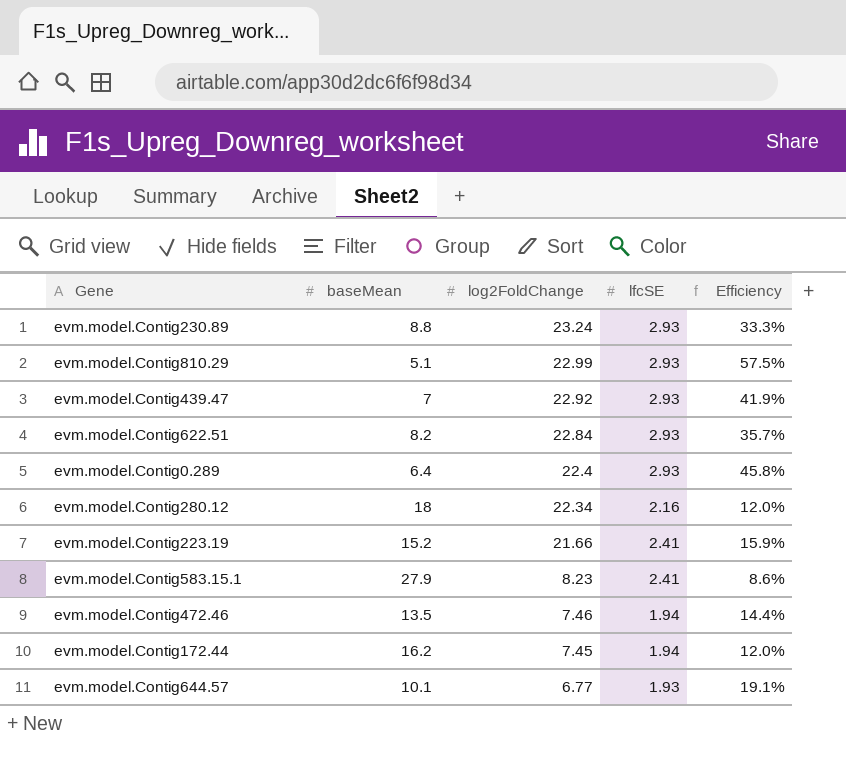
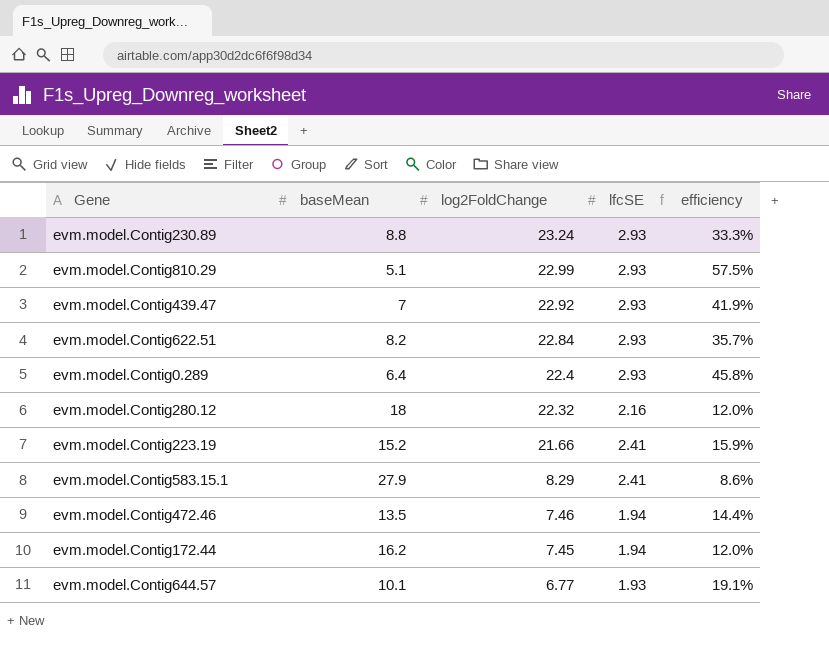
column name: Efficiency -> efficiency
evm.model.Contig280.12 | log2FoldChange: 22.34 -> 22.32
evm.model.Contig583.15.1 | log2FoldChange: 8.23 -> 8.29

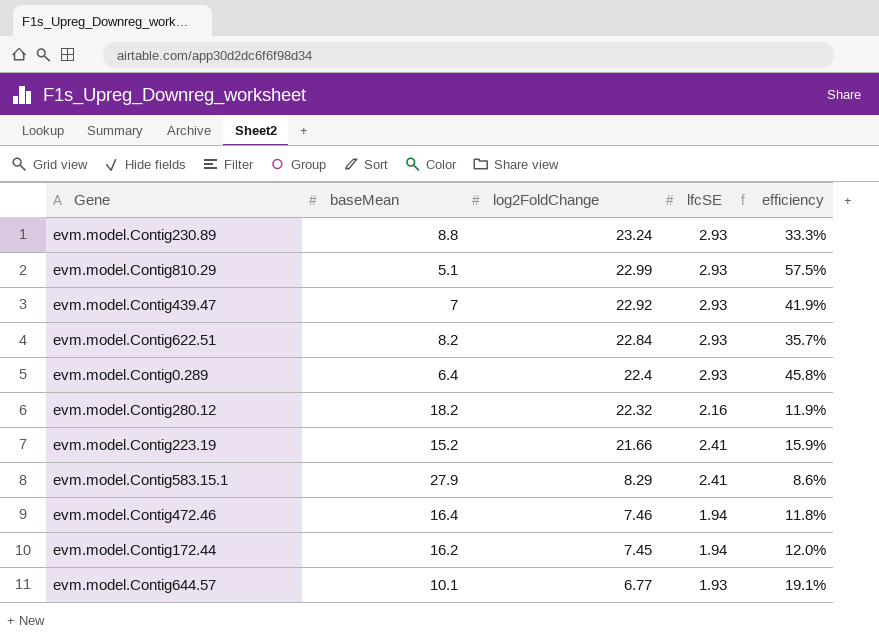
evm.model.Contig280.12 | baseMean: 18 -> 18.2
evm.model.Contig280.12 | efficiency: 12.0% -> 11.9%
evm.model.Contig472.46 | baseMean: 13.5 -> 16.4
evm.model.Contig472.46 | efficiency: 14.4% -> 11.8%

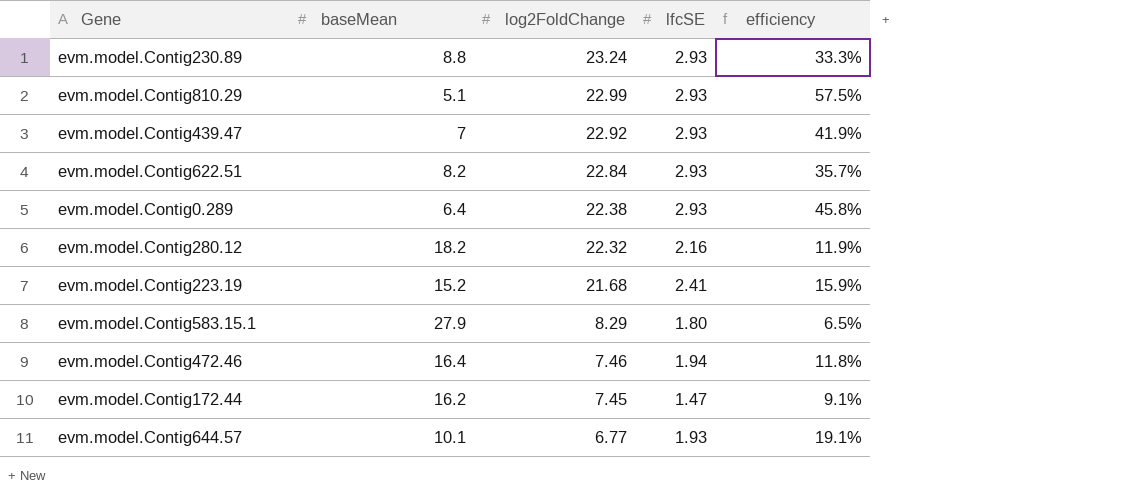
evm.model.Contig0.289 | log2FoldChange: 22.4 -> 22.38
evm.model.Contig223.19 | log2FoldChange: 21.66 -> 21.68
evm.model.Contig583.15.1 | lfcSE: 2.41 -> 1.80
evm.model.Contig583.15.1 | efficiency: 8.6% -> 6.5%
evm.model.Contig172.44 | lfcSE: 1.94 -> 1.47
evm.model.Contig172.44 | efficiency: 12.0% -> 9.1%

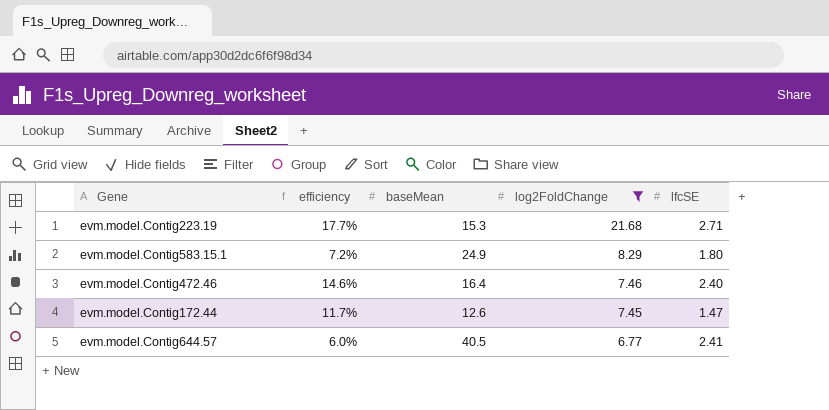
filter: none -> log2FoldChange <= 21.68
column efficiency | position: 5 -> 2
evm.model.Contig223.19 | efficiency: 15.9% -> 17.7%
evm.model.Contig223.19 | baseMean: 15.2 -> 15.3
evm.model.Contig223.19 | lfcSE: 2.41 -> 2.71
evm.model.Contig583.15.1 | efficiency: 6.5% -> 7.2%
evm.model.Contig583.15.1 | baseMean: 27.9 -> 24.9
evm.model.Contig472.46 | efficiency: 11.8% -> 14.6%
evm.model.Contig472.46 | lfcSE: 1.94 -> 2.40
evm.model.Contig172.44 | efficiency: 9.1% -> 11.7%
evm.model.Contig172.44 | baseMean: 16.2 -> 12.6
evm.model.Contig644.57 | efficiency: 19.1% -> 6.0%
evm.model.Contig644.57 | baseMean: 10.1 -> 40.5
evm.model.Contig644.57 | lfcSE: 1.93 -> 2.41

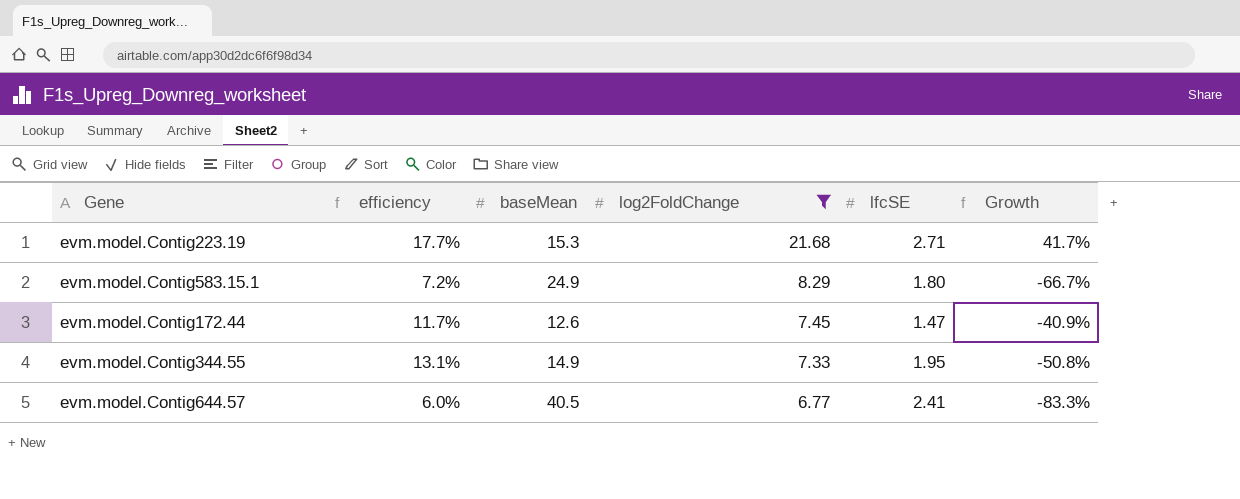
column Growth | formula: none -> ([log2FoldChange] - [baseMean]) / [baseMean]
row evm.model.Contig472.46: 14.6% | 16.4 | 7.46 | 2.40 -> none
row evm.model.Contig344.55: none -> 13.1% | 14.9 | 7.33 | 1.95 | -50.8%

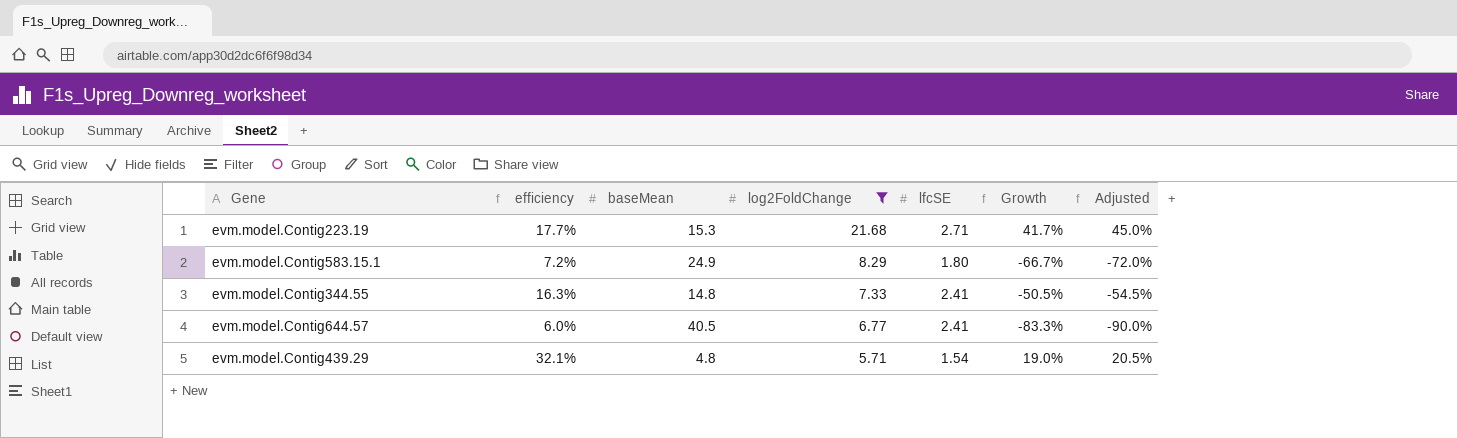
column Adjusted | formula: none -> [Growth] * 1.08
row evm.model.Contig172.44: 11.7% | 12.6 | 7.45 | 1.47 | -40.9% -> none
evm.model.Contig344.55 | efficiency: 13.1% -> 16.3%
evm.model.Contig344.55 | baseMean: 14.9 -> 14.8
evm.model.Contig344.55 | lfcSE: 1.95 -> 2.41
evm.model.Contig344.55 | Growth: -50.8% -> -50.5%
row evm.model.Contig439.29: none -> 32.1% | 4.8 | 5.71 | 1.54 | 19.0% | 20.5%

